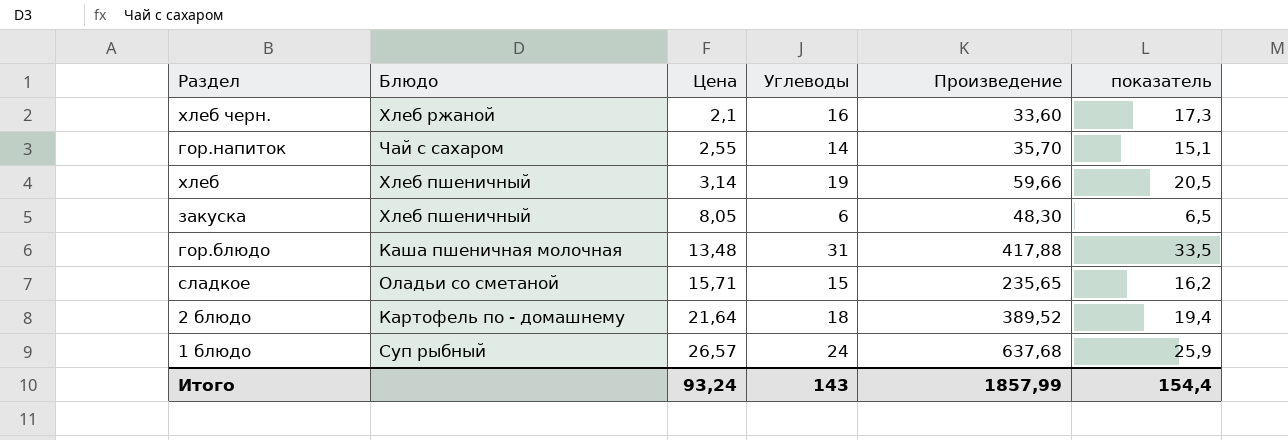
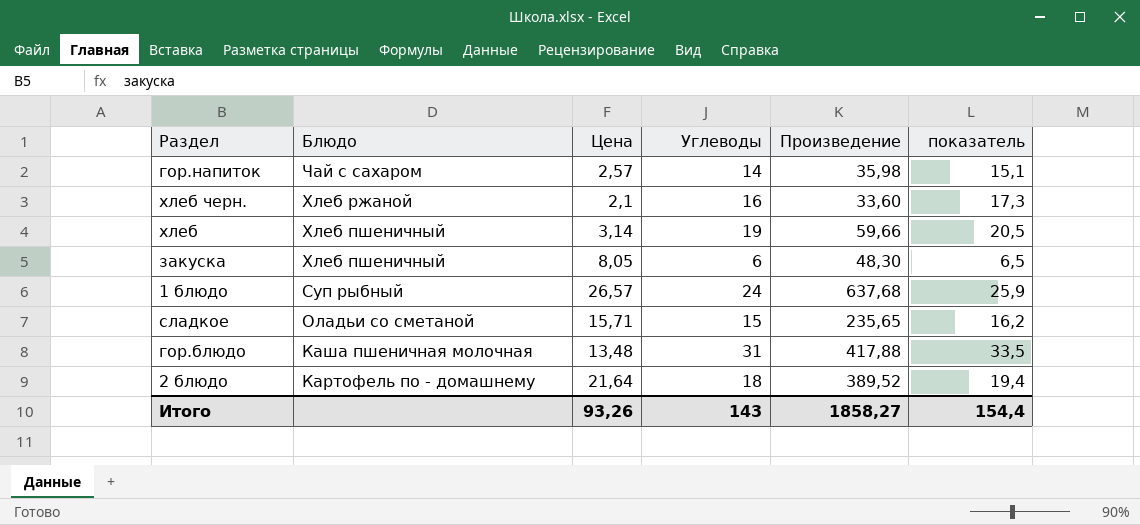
row order: Цена ascending -> Блюдо descending
гор.напиток | Цена: 2,55 -> 2,57
гор.напиток | Произведение: 35,70 -> 35,98
Итого | Цена: 93,24 -> 93,26
Итого | Произведение: 1857,99 -> 1858,27

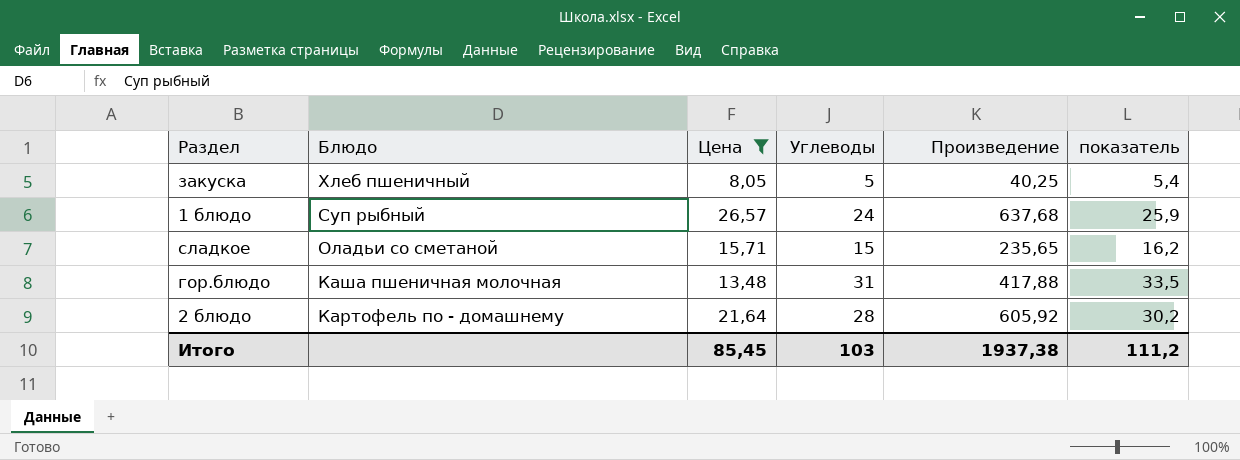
filter: none -> Цена >= 8,05
закуска | Углеводы: 6 -> 5
закуска | Произведение: 48,30 -> 40,25
закуска | показатель: 6,5 -> 5,4
2 блюдо | Углеводы: 18 -> 28
2 блюдо | Произведение: 389,52 -> 605,92
2 блюдо | показатель: 19,4 -> 30,2
Итого | Цена: 93,26 -> 85,45
Итого | Углеводы: 143 -> 103
Итого | Произведение: 1858,27 -> 1937,38
Итого | показатель: 154,4 -> 111,2

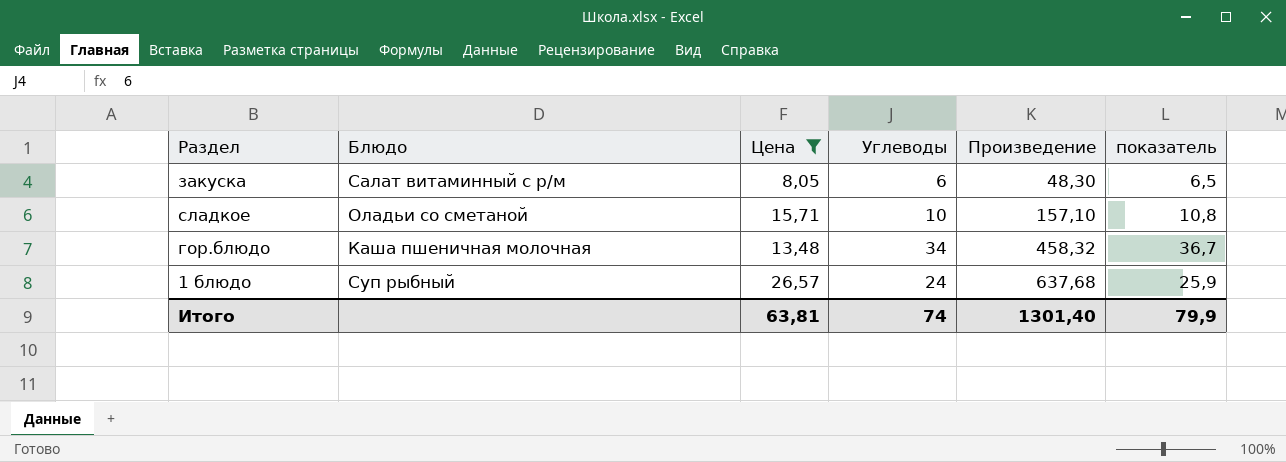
row order: Блюдо descending -> Произведение ascending
row 2 блюдо: Картофель по - домашнему | 21,64 | 28 | 605,92 | 30,2 -> none
закуска | Блюдо: Хлеб пшеничный -> Салат витаминный с р/м
закуска | Углеводы: 5 -> 6
закуска | Произведение: 40,25 -> 48,30
закуска | показатель: 5,4 -> 6,5
сладкое | Углеводы: 15 -> 10
сладкое | Произведение: 235,65 -> 157,10
сладкое | показатель: 16,2 -> 10,8
гор.блюдо | Углеводы: 31 -> 34
гор.блюдо | Произведение: 417,88 -> 458,32
гор.блюдо | показатель: 33,5 -> 36,7
Итого | Цена: 85,45 -> 63,81
Итого | Углеводы: 103 -> 74
Итого | Произведение: 1937,38 -> 1301,40
Итого | показатель: 111,2 -> 79,9

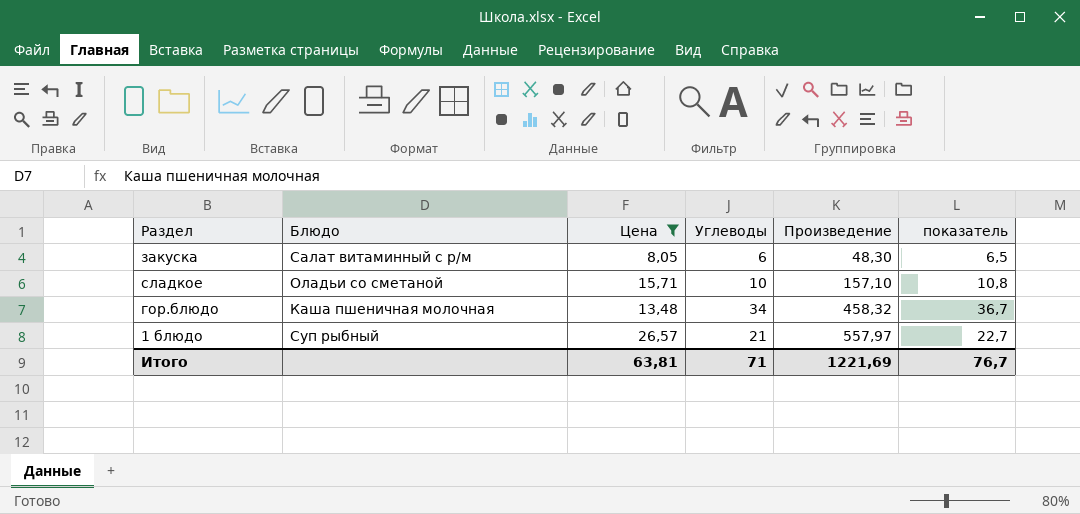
1 блюдо | Углеводы: 24 -> 21
1 блюдо | Произведение: 637,68 -> 557,97
1 блюдо | показатель: 25,9 -> 22,7
Итого | Углеводы: 74 -> 71
Итого | Произведение: 1301,40 -> 1221,69
Итого | показатель: 79,9 -> 76,7

